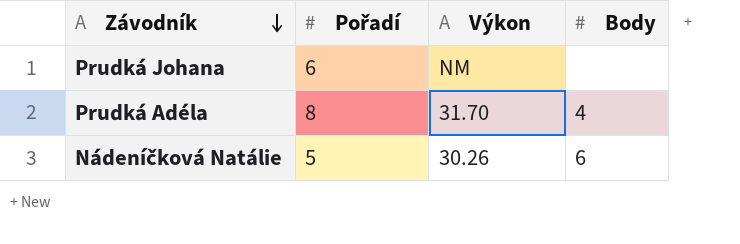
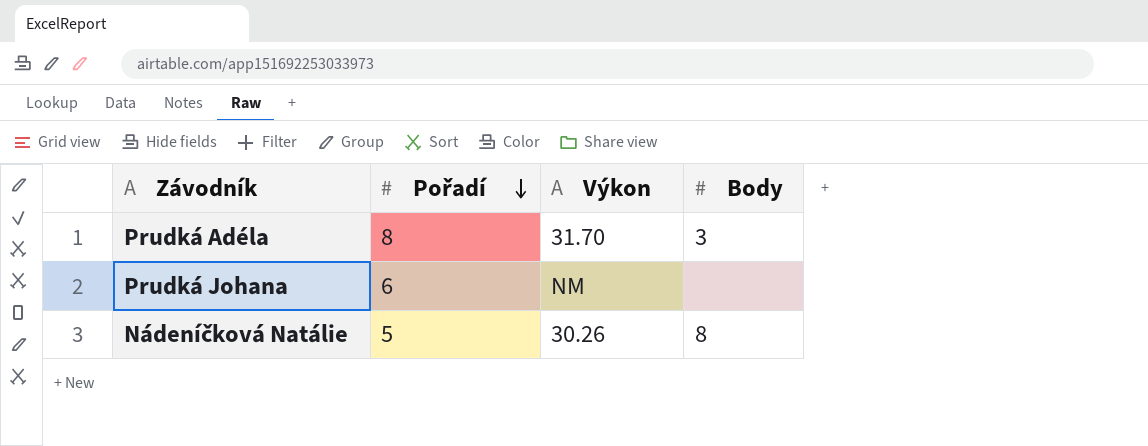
row order: Závodník descending -> Pořadí descending
Prudká Adéla | Body: 4 -> 3
Nádeníčková Natálie | Body: 6 -> 8

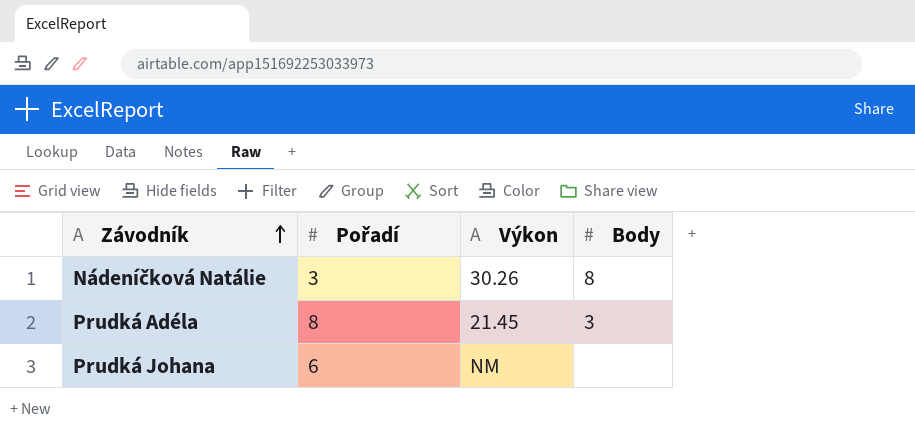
row order: Pořadí descending -> Závodník ascending
Nádeníčková Natálie | Pořadí: 5 -> 3
Prudká Adéla | Výkon: 31.70 -> 21.45

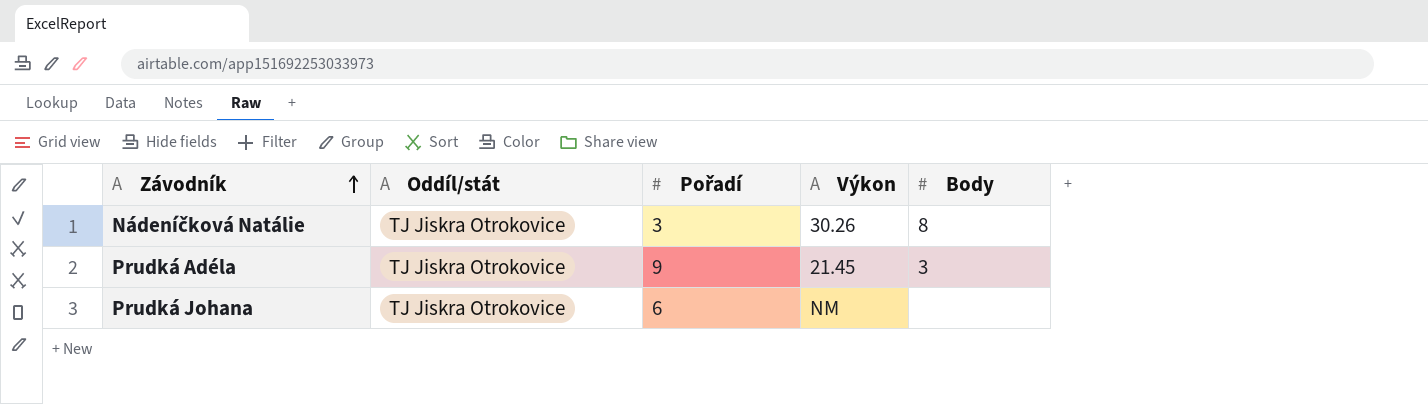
column Oddíl/stát | position: none -> 2
Prudká Adéla | Pořadí: 8 -> 9

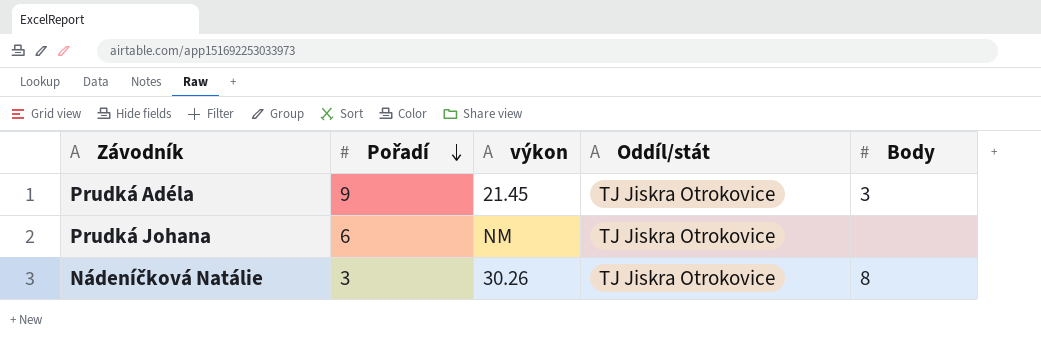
row order: Závodník ascending -> Pořadí descending
column name: Výkon -> výkon
column Oddíl/stát | position: 2 -> 4

